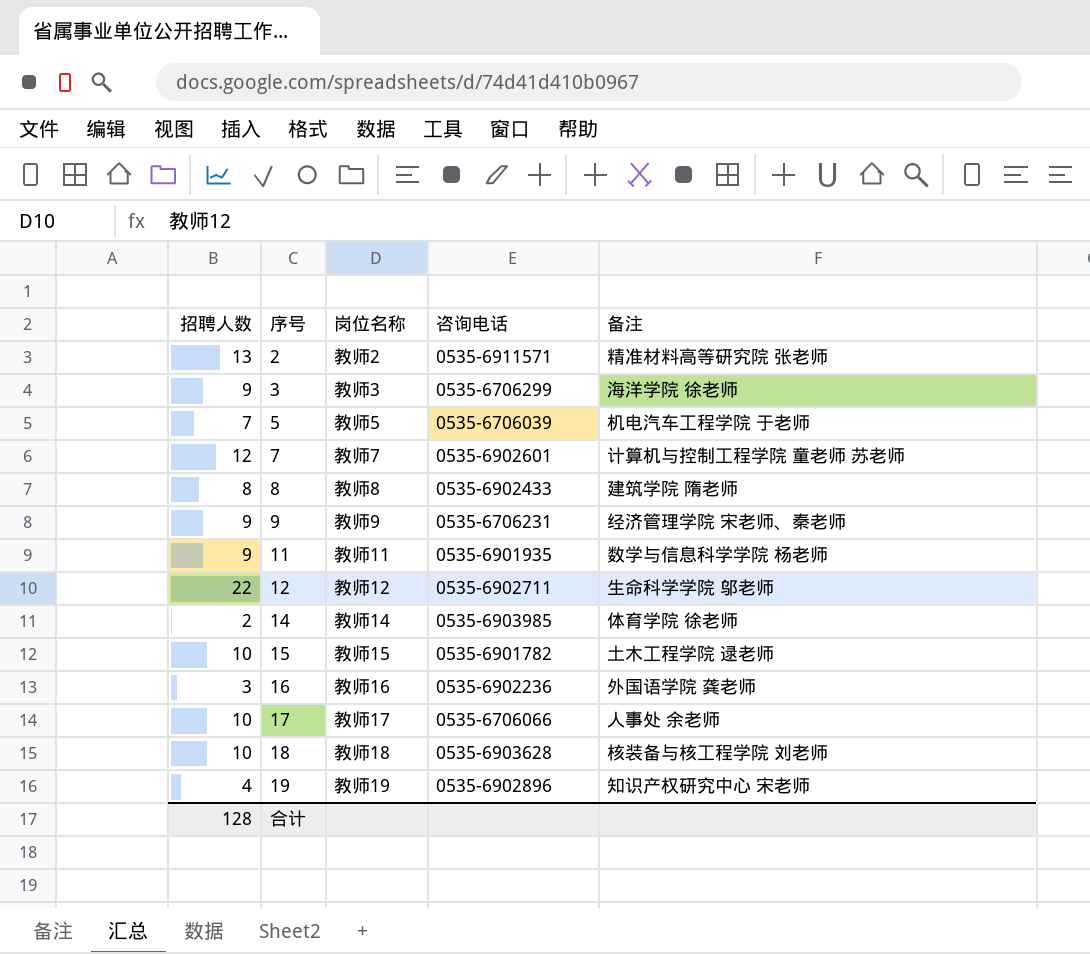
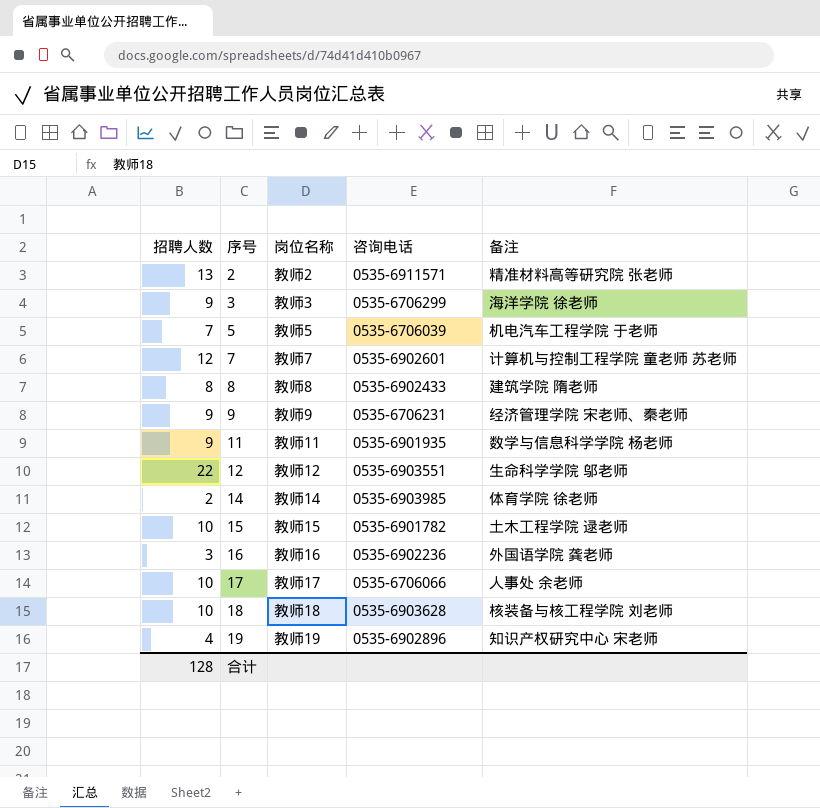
12 | 咨询电话: 0535-6902711 -> 0535-6903551

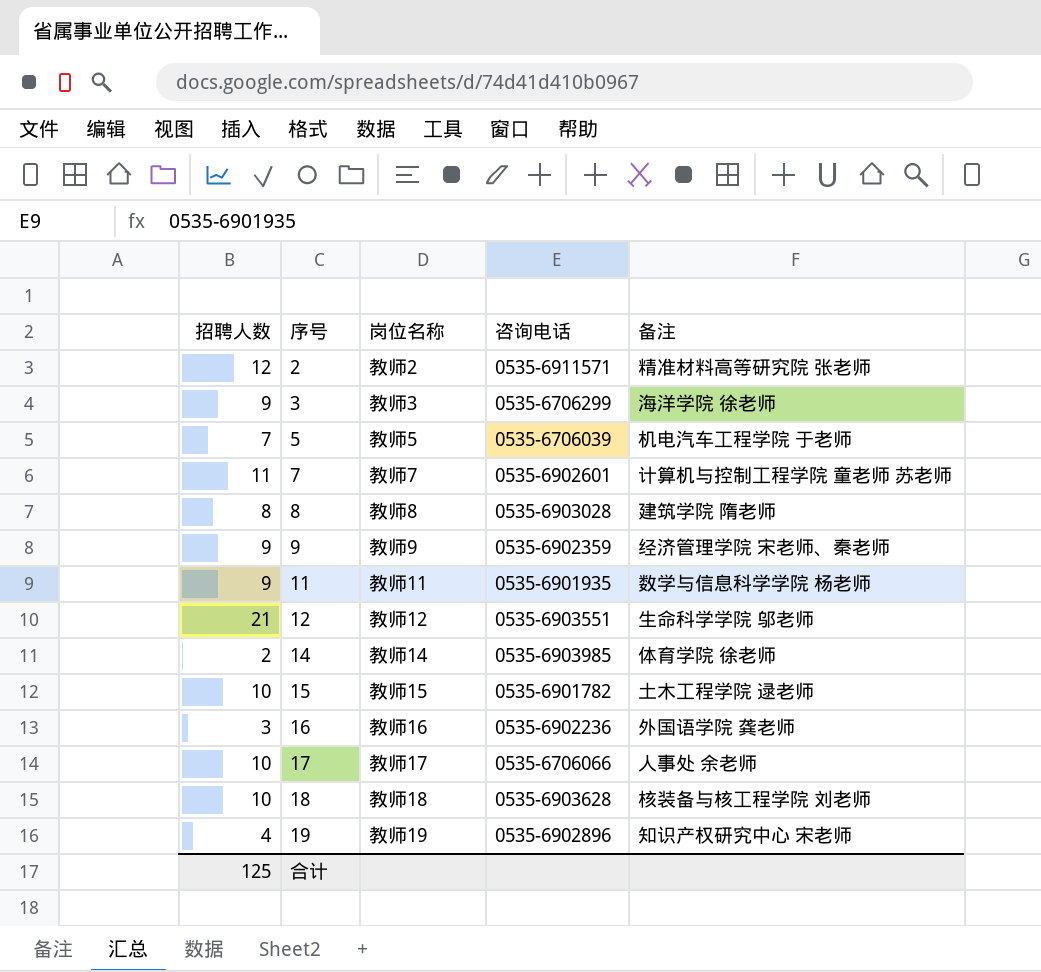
2 | 招聘人数: 13 -> 12
7 | 招聘人数: 12 -> 11
8 | 咨询电话: 0535-6902433 -> 0535-6903028
9 | 咨询电话: 0535-6706231 -> 0535-6902359
12 | 招聘人数: 22 -> 21
合计 | 招聘人数: 128 -> 125

